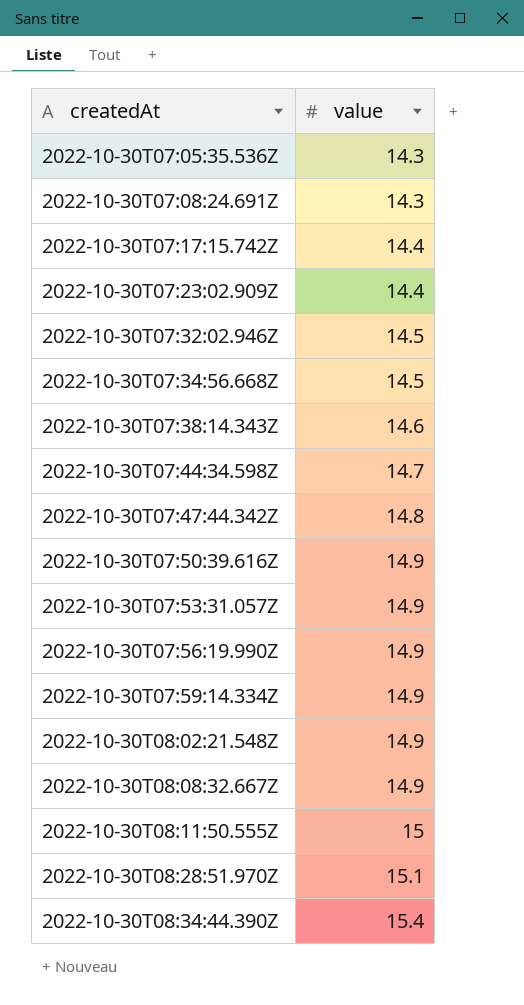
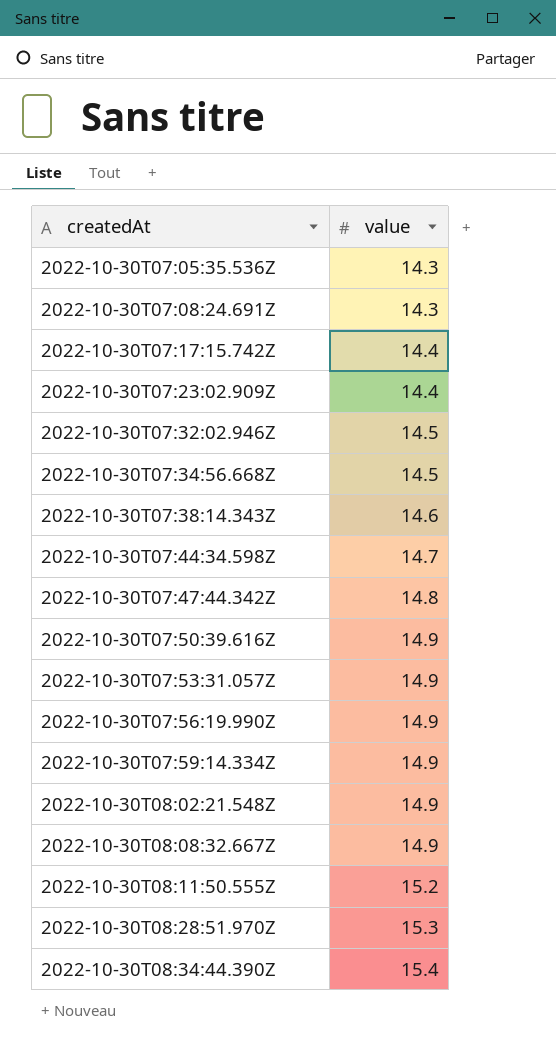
2022-10-30T08:11:50.555Z | value: 15 -> 15.2
2022-10-30T08:28:51.970Z | value: 15.1 -> 15.3

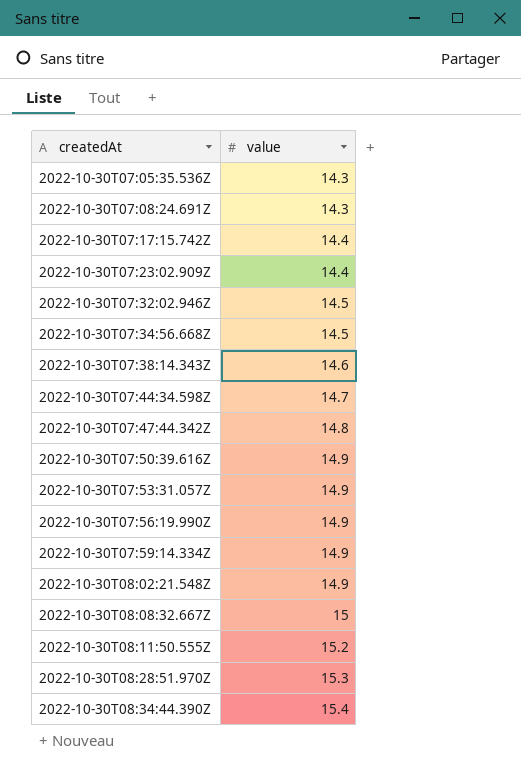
2022-10-30T08:08:32.667Z | value: 14.9 -> 15

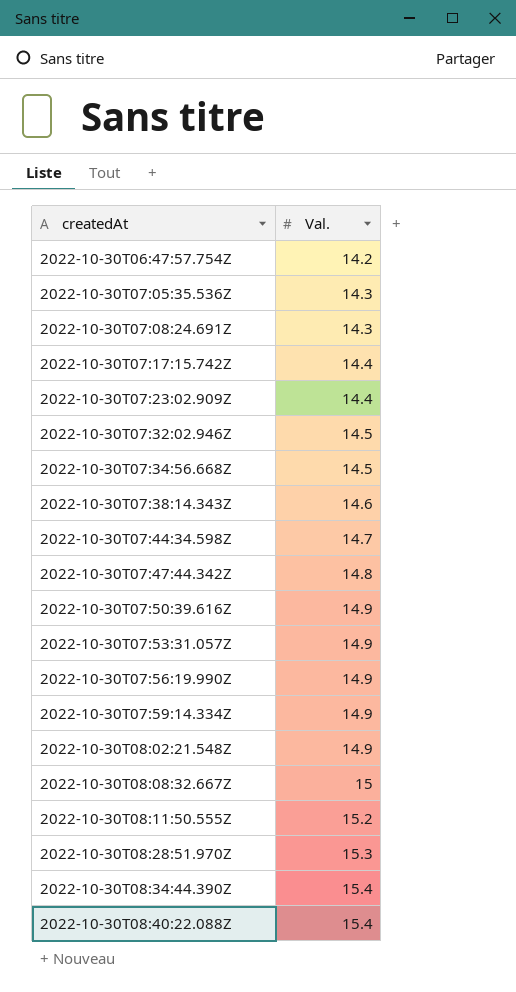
column name: value -> Val.
row 2022-10-30T06:47:57.754Z: none -> 14.2
row 2022-10-30T08:40:22.088Z: none -> 15.4

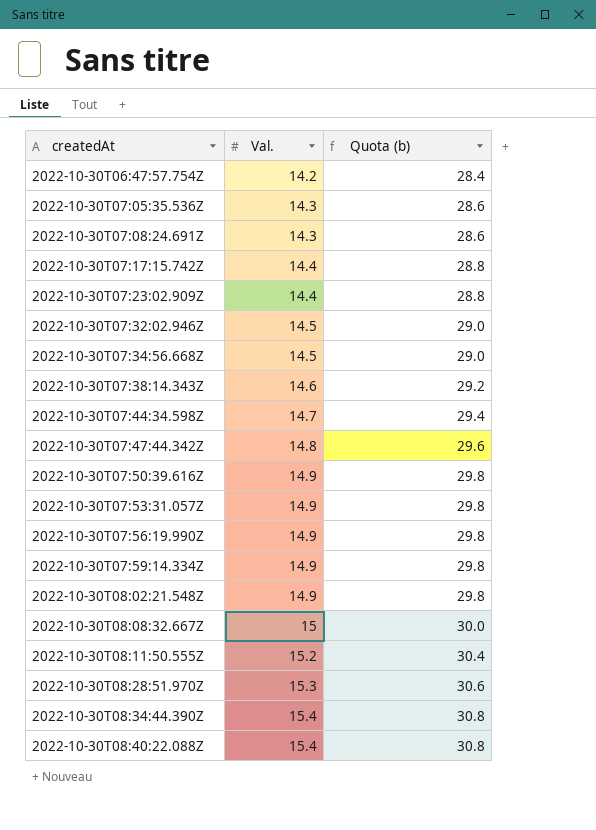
column Quota (b) | formula: none -> [Val.] * 2

